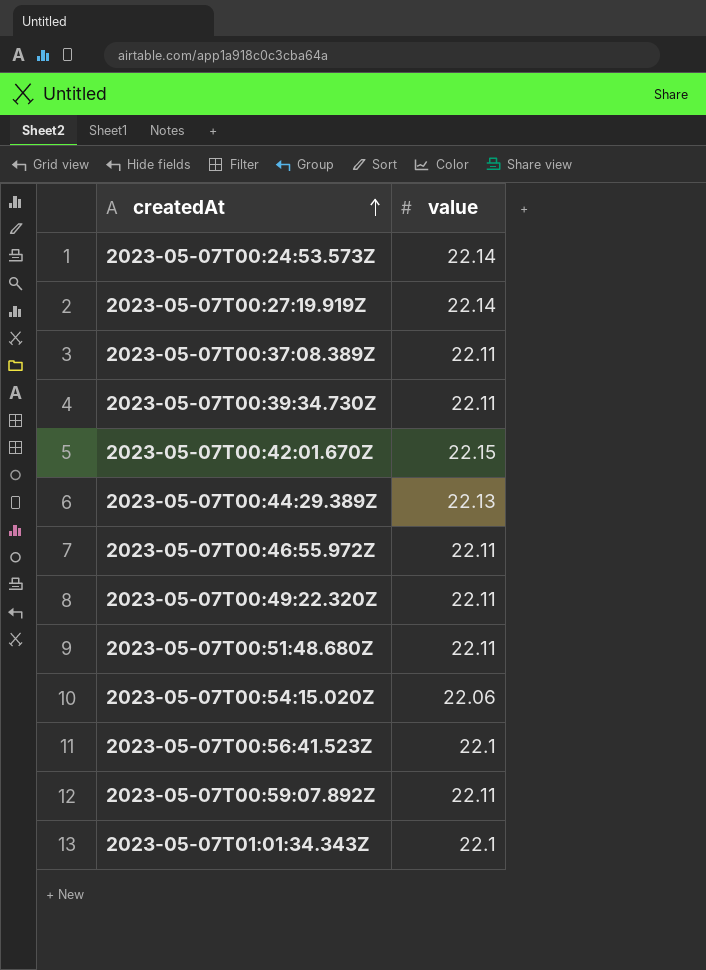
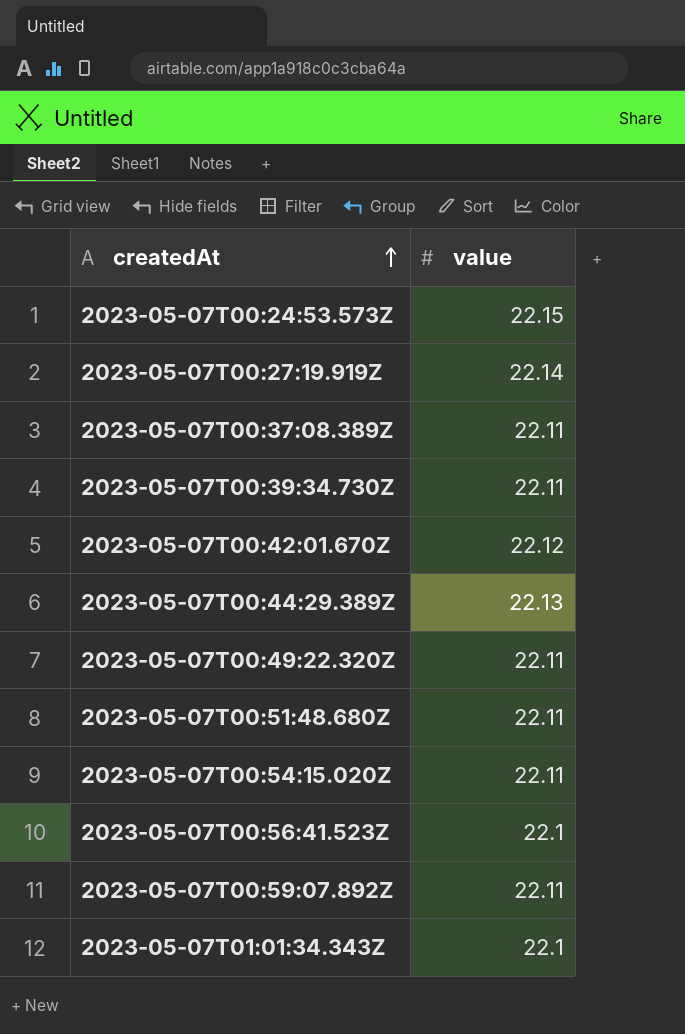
row 2023-05-07T00:46:55.972Z: 22.11 -> none
2023-05-07T00:24:53.573Z | value: 22.14 -> 22.15
2023-05-07T00:42:01.670Z | value: 22.15 -> 22.12
2023-05-07T00:54:15.020Z | value: 22.06 -> 22.11

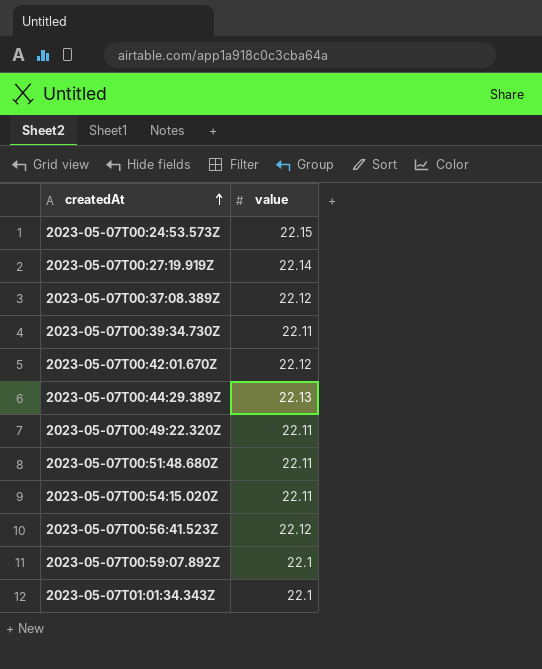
2023-05-07T00:37:08.389Z | value: 22.11 -> 22.12
2023-05-07T00:56:41.523Z | value: 22.1 -> 22.12
2023-05-07T00:59:07.892Z | value: 22.11 -> 22.1

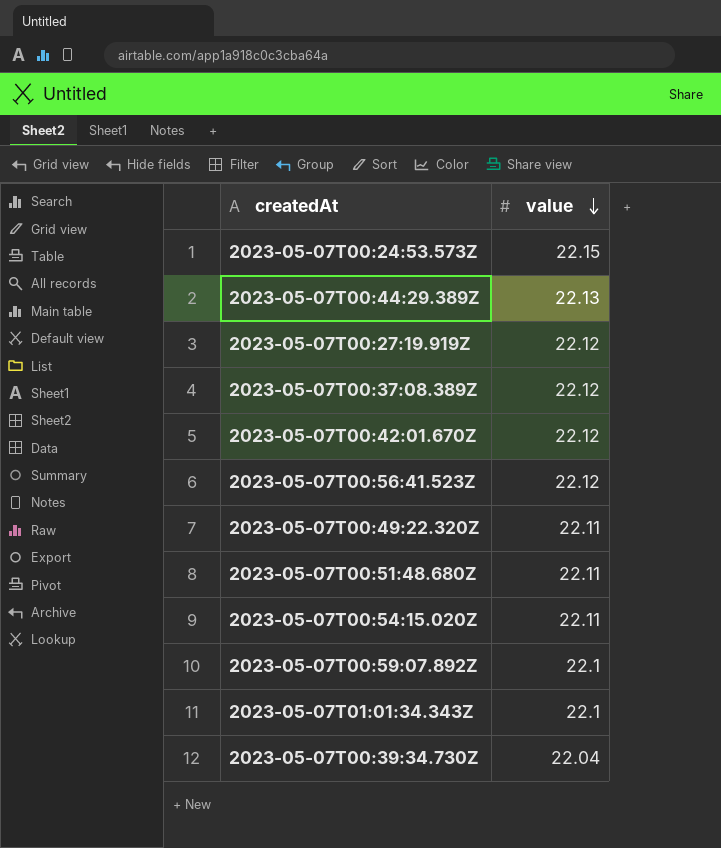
row order: createdAt ascending -> value descending
2023-05-07T00:27:19.919Z | value: 22.14 -> 22.12
2023-05-07T00:39:34.730Z | value: 22.11 -> 22.04

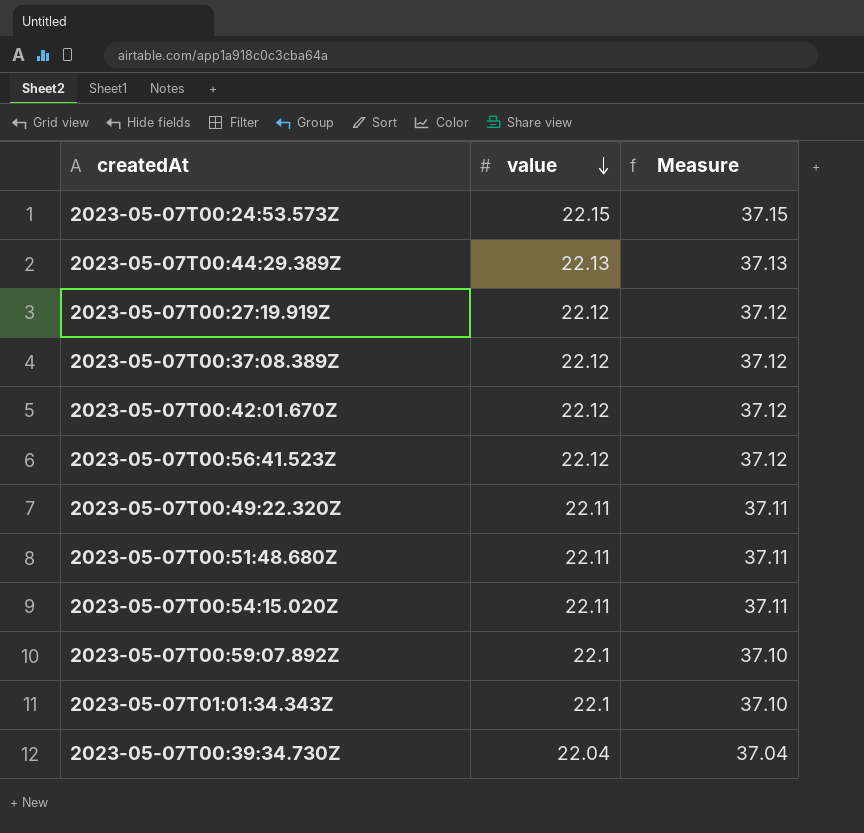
column Measure | formula: none -> [value] + 15

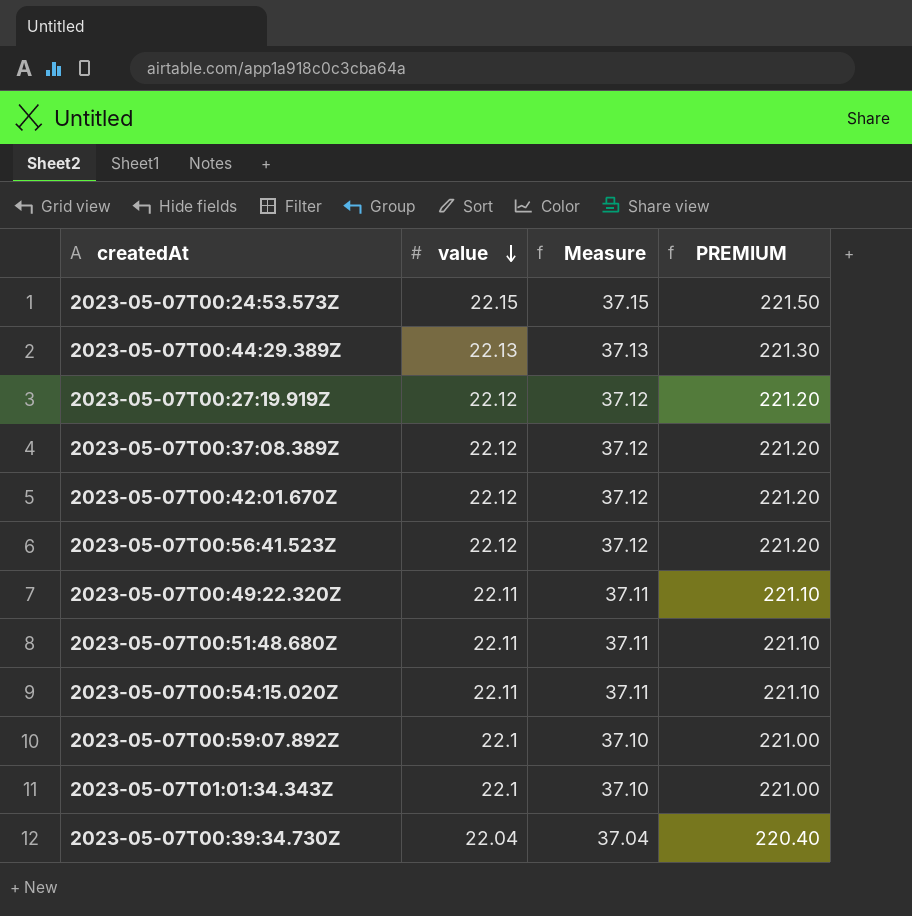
column PREMIUM | formula: none -> [value] * 10

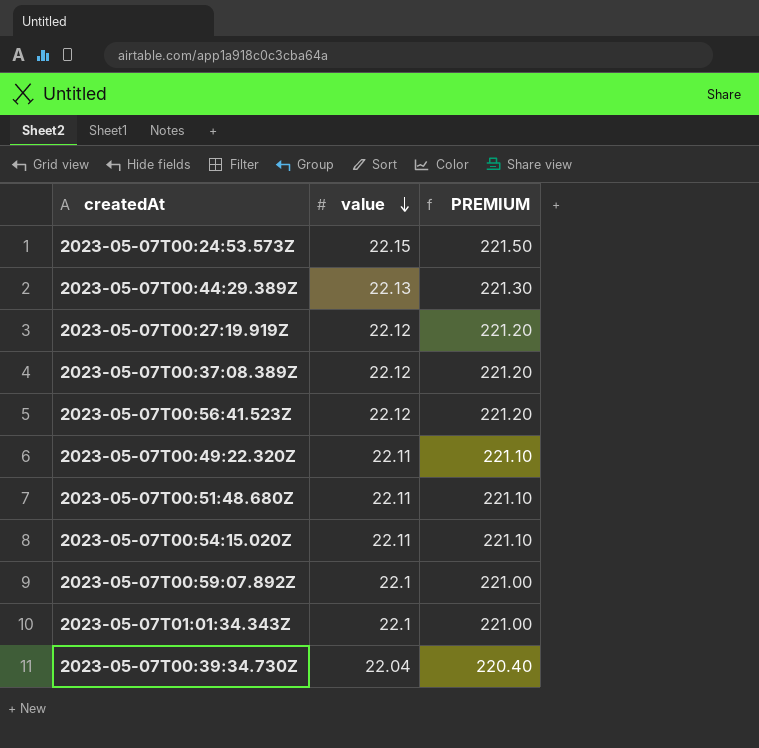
column Measure | formula: [value] + 15 -> none
row 2023-05-07T00:42:01.670Z: 22.12 | 37.12 | 221.20 -> none

